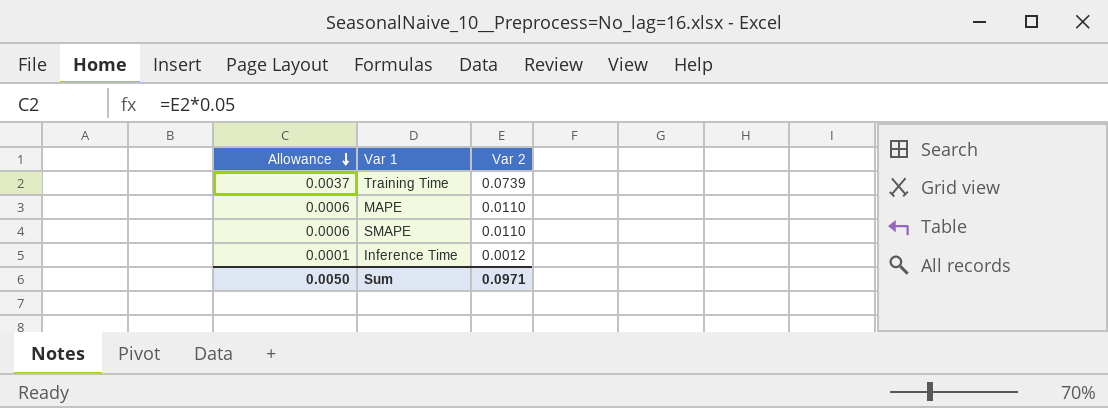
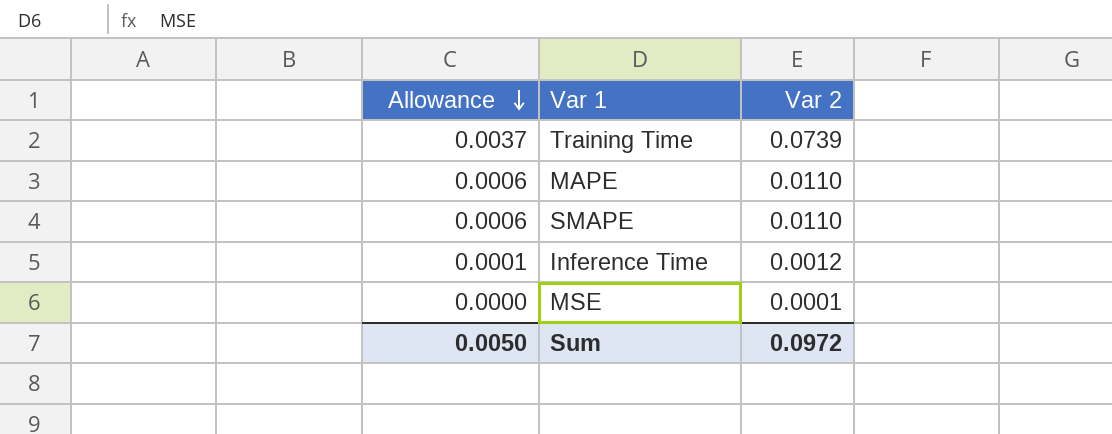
row MSE: none -> 0.0000 | 0.0001
Sum | Var 2: 0.0971 -> 0.0972

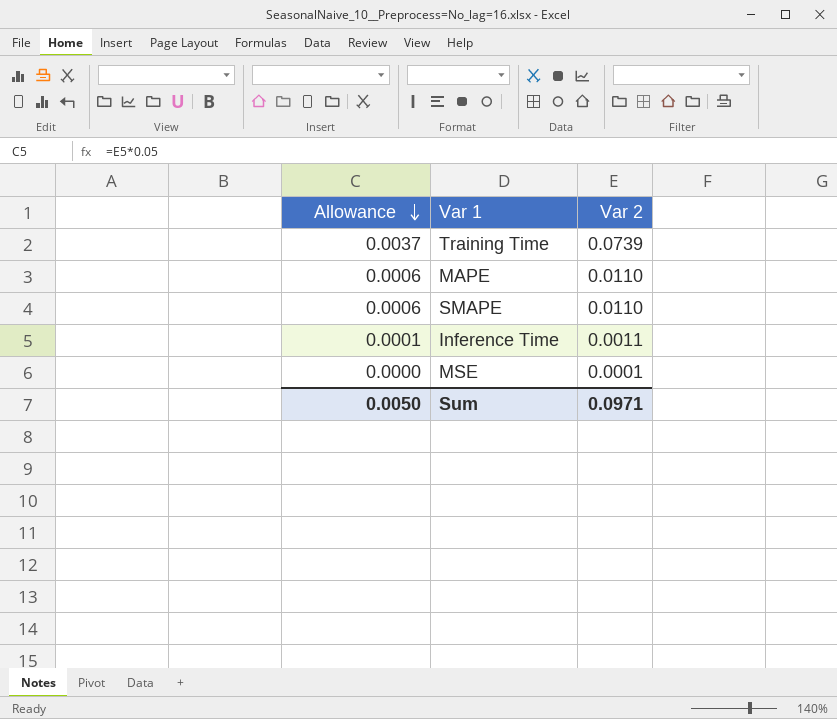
Inference Time | Var 2: 0.0012 -> 0.0011
Sum | Var 2: 0.0972 -> 0.0971

